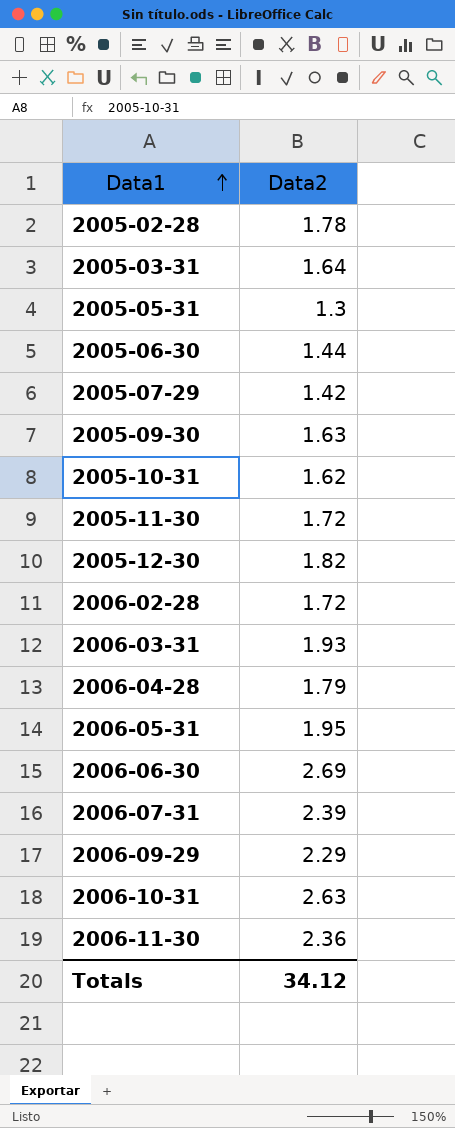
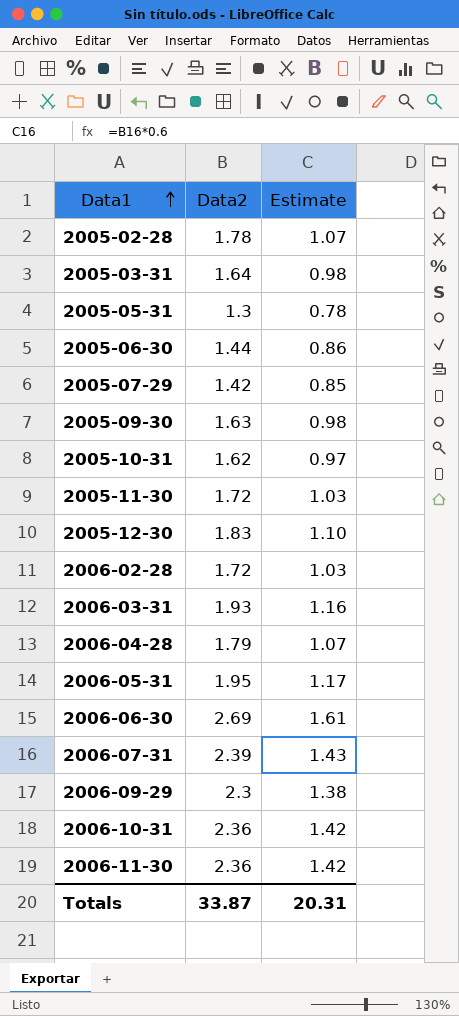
column Estimate | formula: none -> [Data2] * 0.6
2005-12-30 | Data2: 1.82 -> 1.83
2006-09-29 | Data2: 2.29 -> 2.3
2006-10-31 | Data2: 2.63 -> 2.36
Totals | Data2: 34.12 -> 33.87

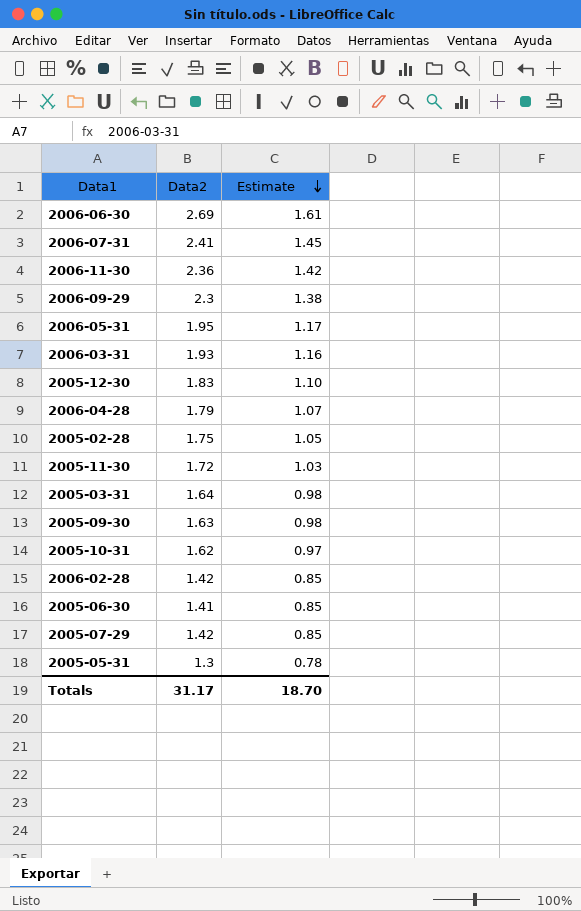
row order: Data1 ascending -> Estimate descending
row 2006-10-31: 2.36 | 1.42 -> none
2006-07-31 | Data2: 2.39 -> 2.41
2006-07-31 | Estimate: 1.43 -> 1.45
2005-02-28 | Data2: 1.78 -> 1.75
2005-02-28 | Estimate: 1.07 -> 1.05
2006-02-28 | Data2: 1.72 -> 1.42
2006-02-28 | Estimate: 1.03 -> 0.85
2005-06-30 | Data2: 1.44 -> 1.41
2005-06-30 | Estimate: 0.86 -> 0.85
Totals | Data2: 33.87 -> 31.17
Totals | Estimate: 20.31 -> 18.70

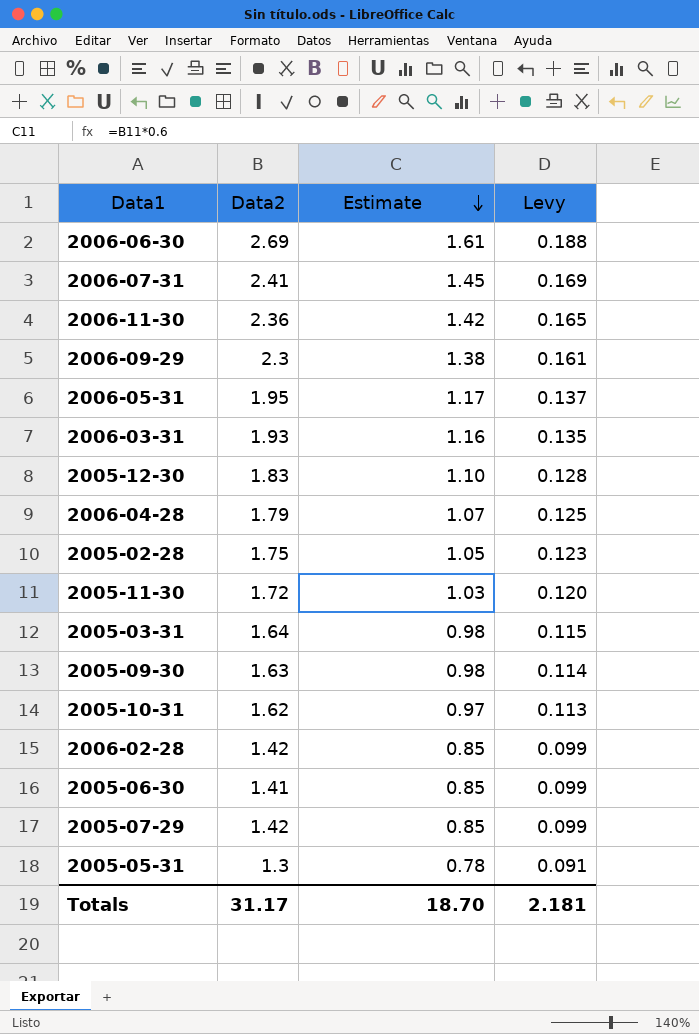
column Levy | formula: none -> [Data2] * 0.07

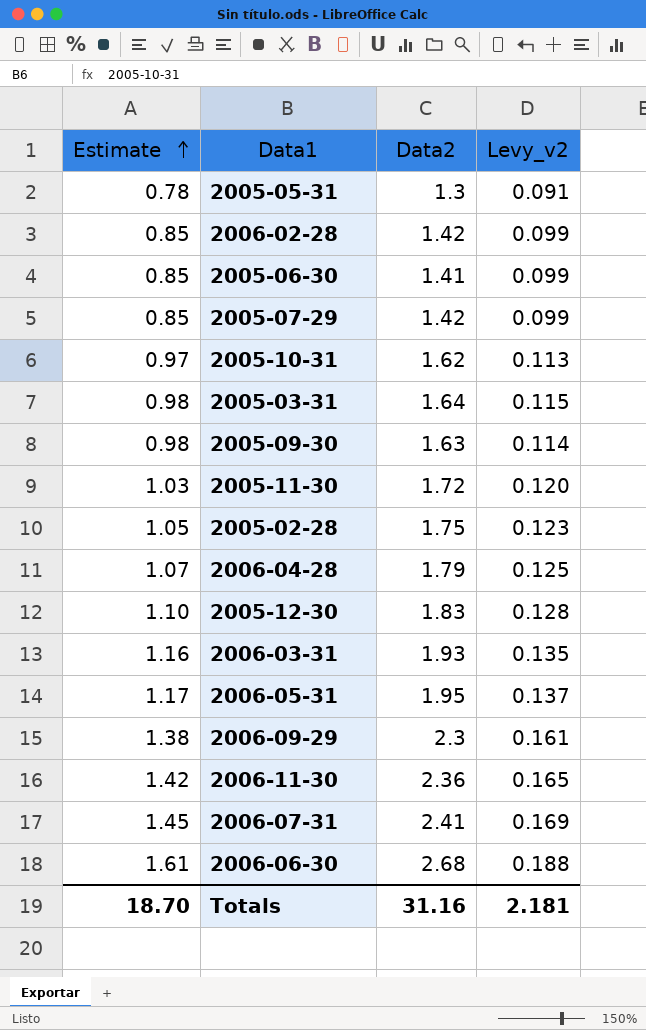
row order: Estimate descending -> Estimate ascending
column Estimate | position: 3 -> 1
column name: Levy -> Levy_v2
2006-06-30 | Data2: 2.69 -> 2.68
Totals | Data2: 31.17 -> 31.16

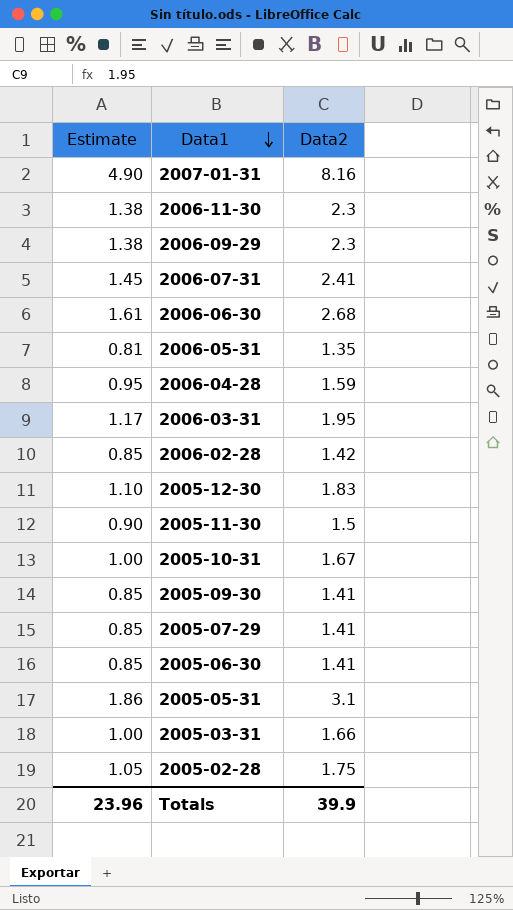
row order: Estimate ascending -> Data1 descending
column Levy_v2 | formula: [Data2] * 0.07 -> none
row 2007-01-31: none -> 4.90 | 8.16
2006-11-30 | Estimate: 1.42 -> 1.38
2006-11-30 | Data2: 2.36 -> 2.3
2006-05-31 | Estimate: 1.17 -> 0.81
2006-05-31 | Data2: 1.95 -> 1.35
2006-04-28 | Estimate: 1.07 -> 0.95
2006-04-28 | Data2: 1.79 -> 1.59
2006-03-31 | Estimate: 1.16 -> 1.17
2006-03-31 | Data2: 1.93 -> 1.95
2005-11-30 | Estimate: 1.03 -> 0.90
2005-11-30 | Data2: 1.72 -> 1.5
2005-10-31 | Estimate: 0.97 -> 1.00
2005-10-31 | Data2: 1.62 -> 1.67
2005-09-30 | Estimate: 0.98 -> 0.85
2005-09-30 | Data2: 1.63 -> 1.41
2005-07-29 | Data2: 1.42 -> 1.41
2005-05-31 | Estimate: 0.78 -> 1.86
2005-05-31 | Data2: 1.3 -> 3.1
2005-03-31 | Estimate: 0.98 -> 1.00
2005-03-31 | Data2: 1.64 -> 1.66
Totals | Estimate: 18.70 -> 23.96
Totals | Data2: 31.16 -> 39.9

